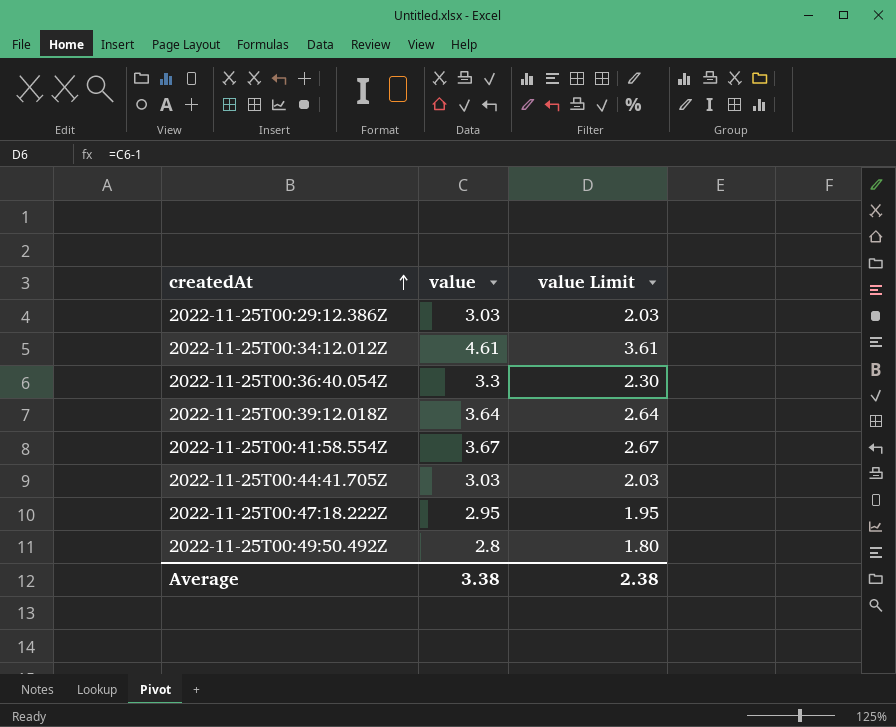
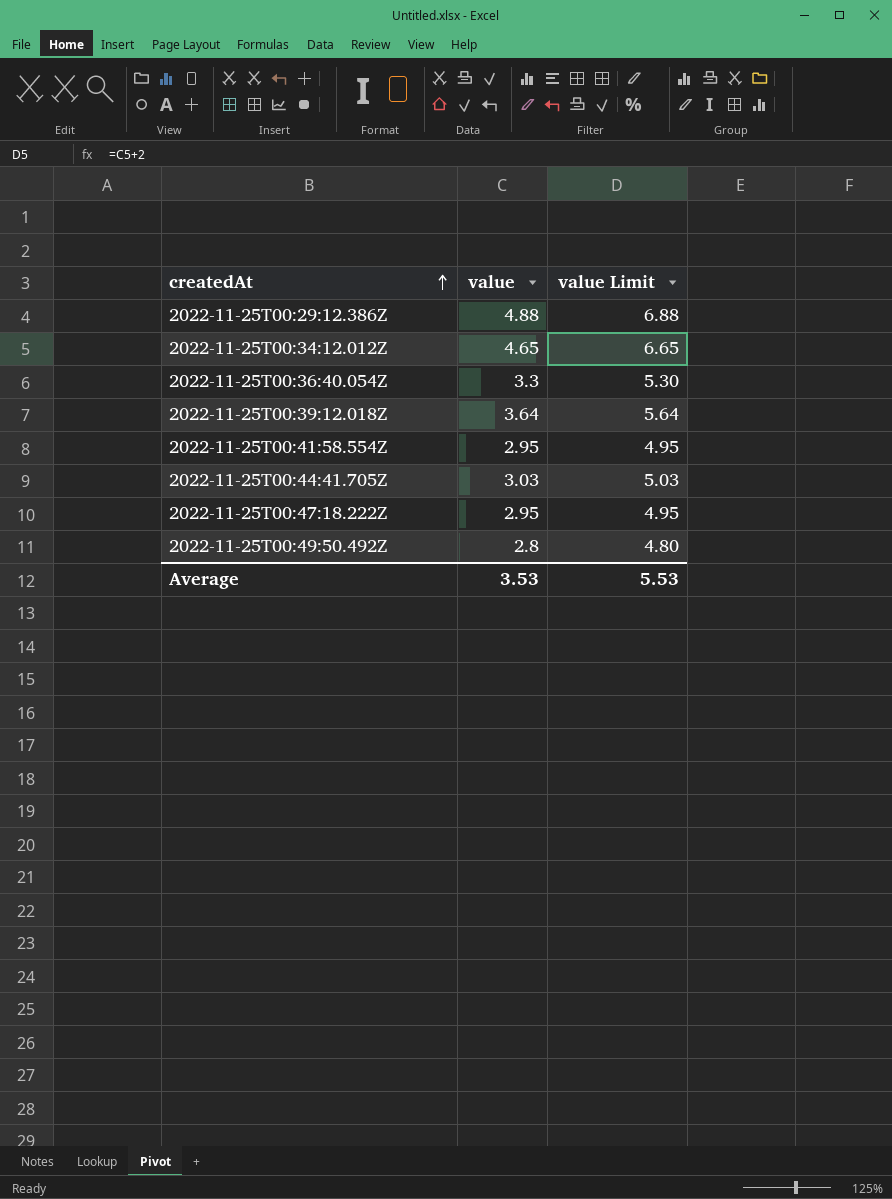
column value Limit | formula: [value] - 1 -> [value] + 2
2022-11-25T00:29:12.386Z | value: 3.03 -> 4.88
2022-11-25T00:34:12.012Z | value: 4.61 -> 4.65
2022-11-25T00:41:58.554Z | value: 3.67 -> 2.95
Average | value: 3.38 -> 3.53
Average | value Limit: 2.38 -> 5.53

